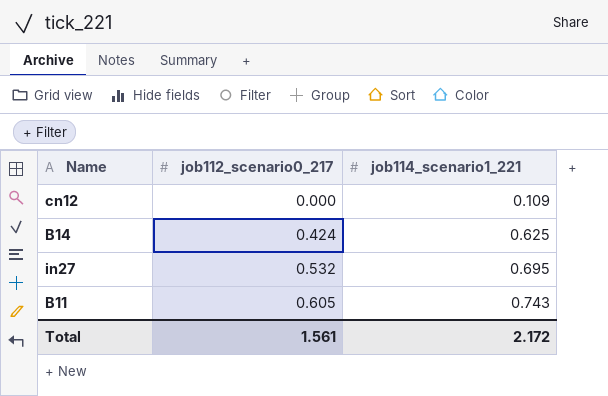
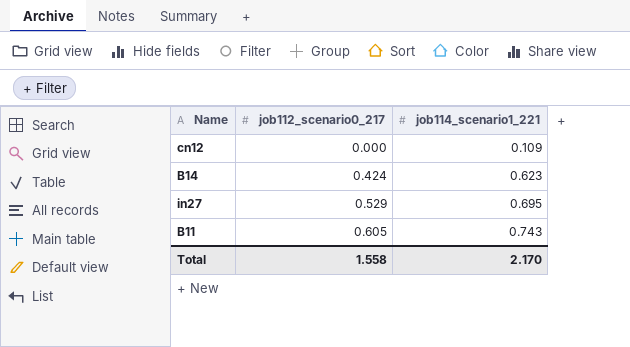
B14 | job114_scenario1_221: 0.625 -> 0.623
in27 | job112_scenario0_217: 0.532 -> 0.529
Total | job112_scenario0_217: 1.561 -> 1.558
Total | job114_scenario1_221: 2.172 -> 2.170

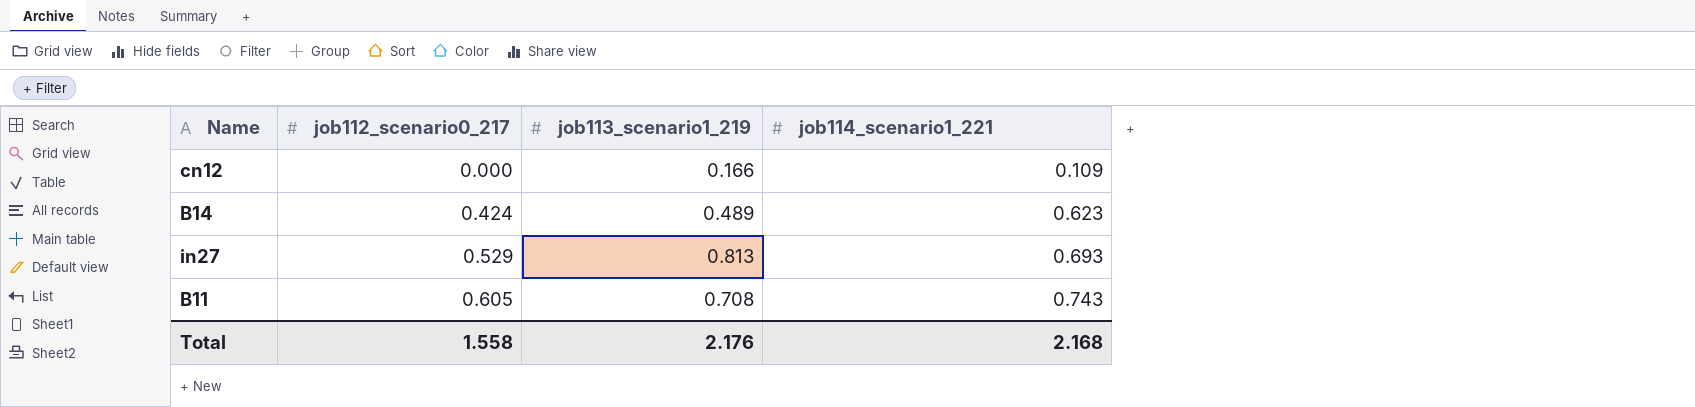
column job113_scenario1_219 | position: none -> 3
in27 | job114_scenario1_221: 0.695 -> 0.693
Total | job114_scenario1_221: 2.170 -> 2.168

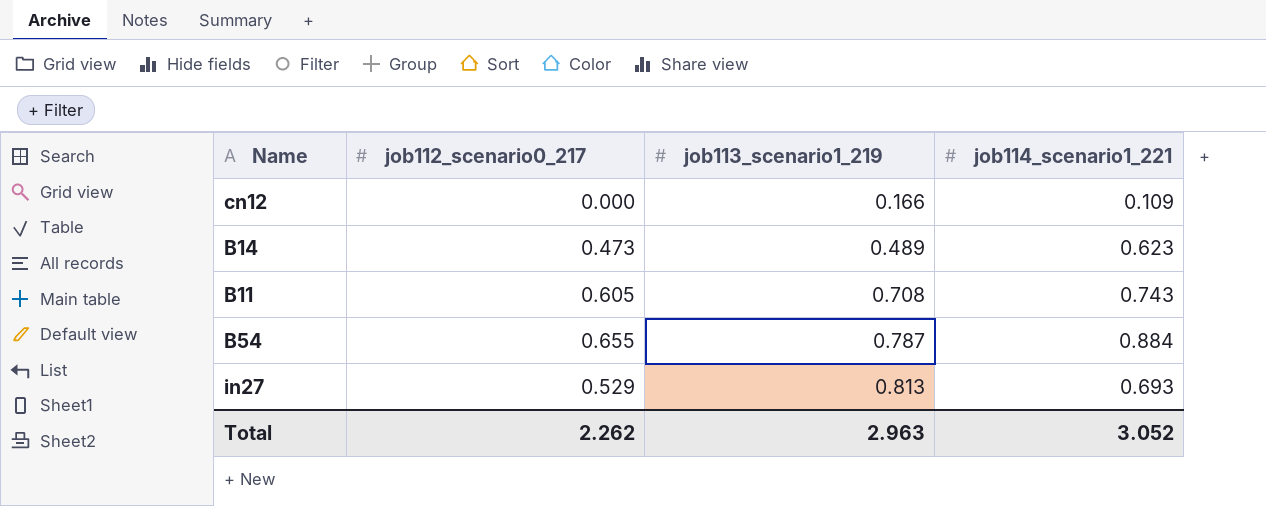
row order: job112_scenario0_217 ascending -> job113_scenario1_219 ascending
B14 | job112_scenario0_217: 0.424 -> 0.473
row B54: none -> 0.655 | 0.787 | 0.884
Total | job112_scenario0_217: 1.558 -> 2.262
Total | job113_scenario1_219: 2.176 -> 2.963
Total | job114_scenario1_221: 2.168 -> 3.052

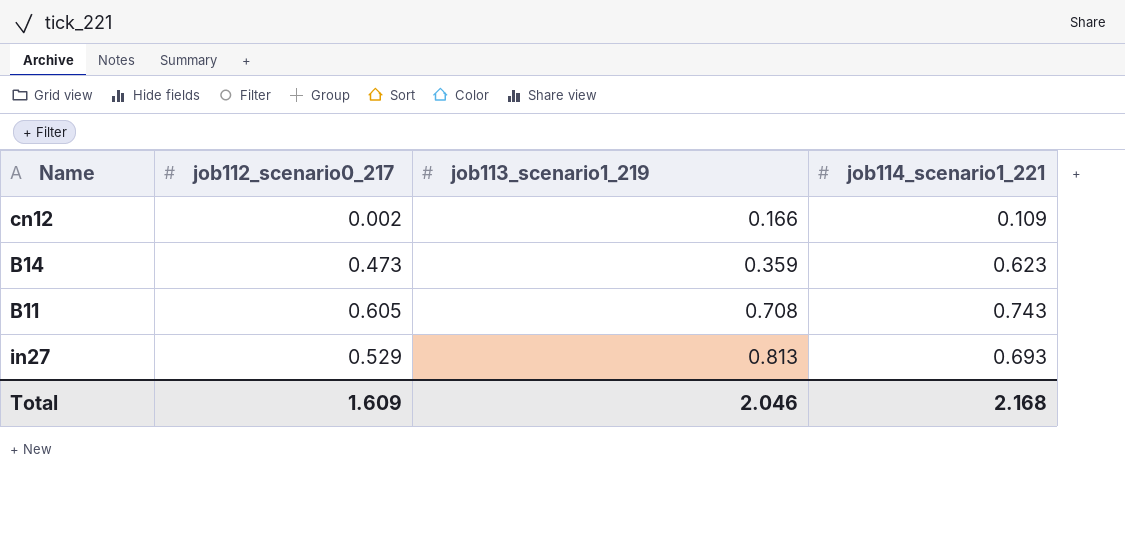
row B54: 0.655 | 0.787 | 0.884 -> none
cn12 | job112_scenario0_217: 0.000 -> 0.002
B14 | job113_scenario1_219: 0.489 -> 0.359
Total | job112_scenario0_217: 2.262 -> 1.609
Total | job113_scenario1_219: 2.963 -> 2.046
Total | job114_scenario1_221: 3.052 -> 2.168

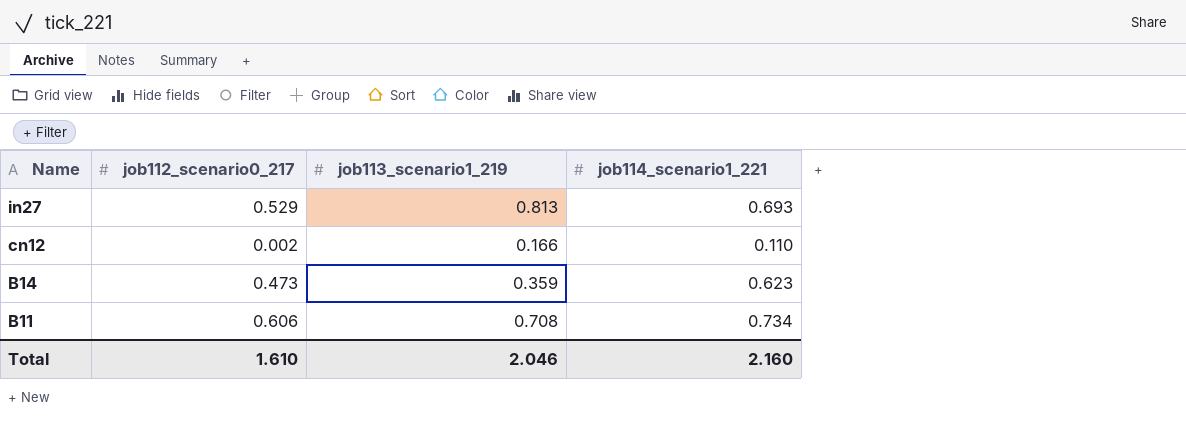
row order: job113_scenario1_219 ascending -> Name descending
cn12 | job114_scenario1_221: 0.109 -> 0.110
B11 | job112_scenario0_217: 0.605 -> 0.606
B11 | job114_scenario1_221: 0.743 -> 0.734
Total | job112_scenario0_217: 1.609 -> 1.610
Total | job114_scenario1_221: 2.168 -> 2.160

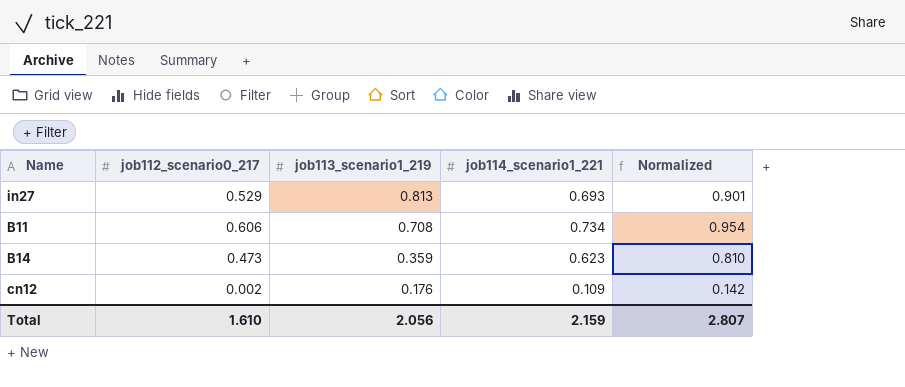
row order: Name descending -> job113_scenario1_219 descending
column Normalized | formula: none -> [job114_scenario1_221] * 1.3
cn12 | job113_scenario1_219: 0.166 -> 0.176
cn12 | job114_scenario1_221: 0.110 -> 0.109
Total | job113_scenario1_219: 2.046 -> 2.056
Total | job114_scenario1_221: 2.160 -> 2.159

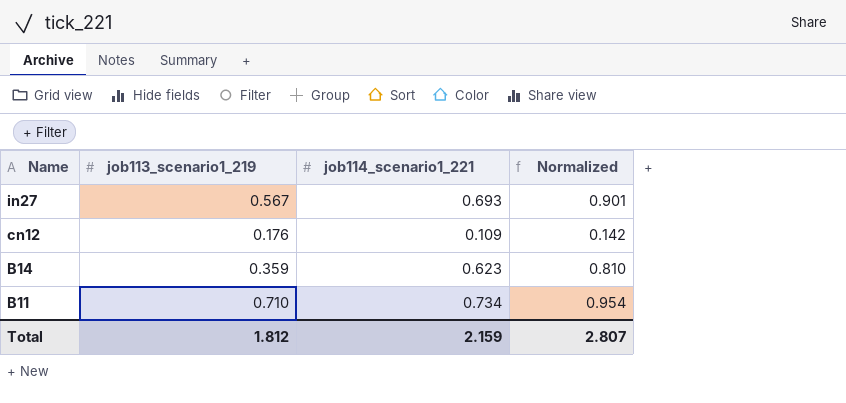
row order: job113_scenario1_219 descending -> Name descending
column job112_scenario0_217 | position: 2 -> none
in27 | job113_scenario1_219: 0.813 -> 0.567
B11 | job113_scenario1_219: 0.708 -> 0.710
Total | job113_scenario1_219: 2.056 -> 1.812

